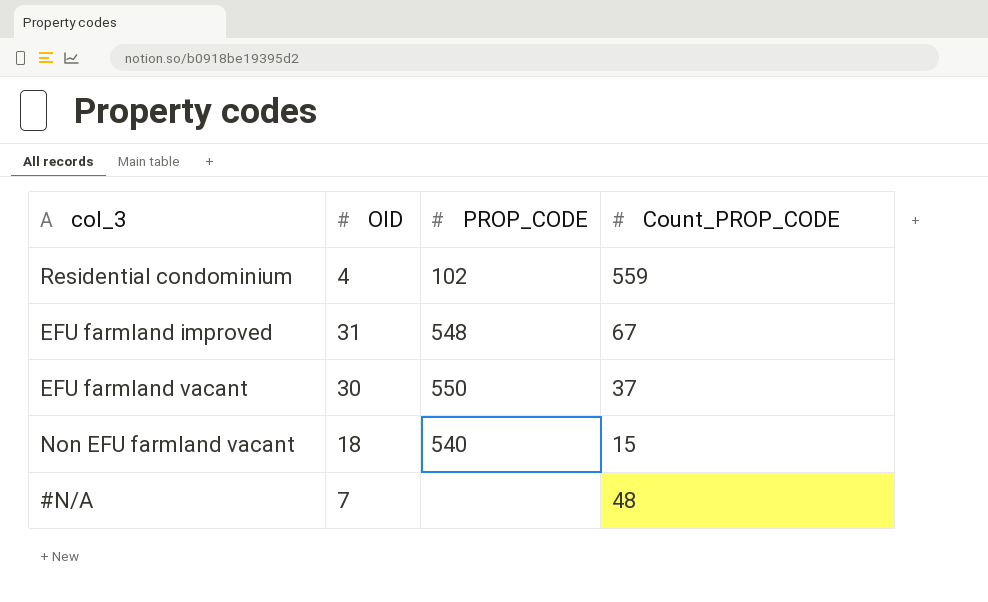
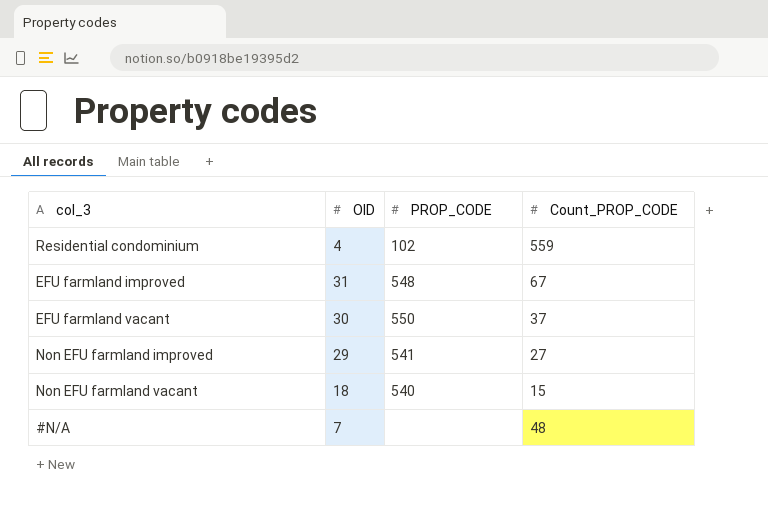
row Non EFU farmland improved: none -> 29 | 541 | 27

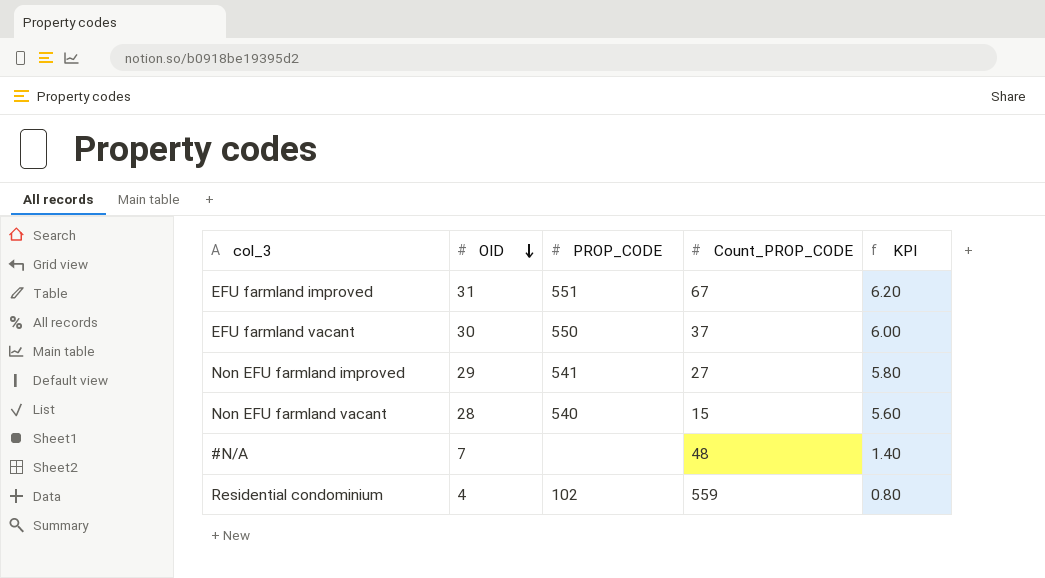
row order: none -> OID descending
column KPI | formula: none -> [OID] * 0.2
EFU farmland improved | PROP_CODE: 548 -> 551
Non EFU farmland vacant | OID: 18 -> 28

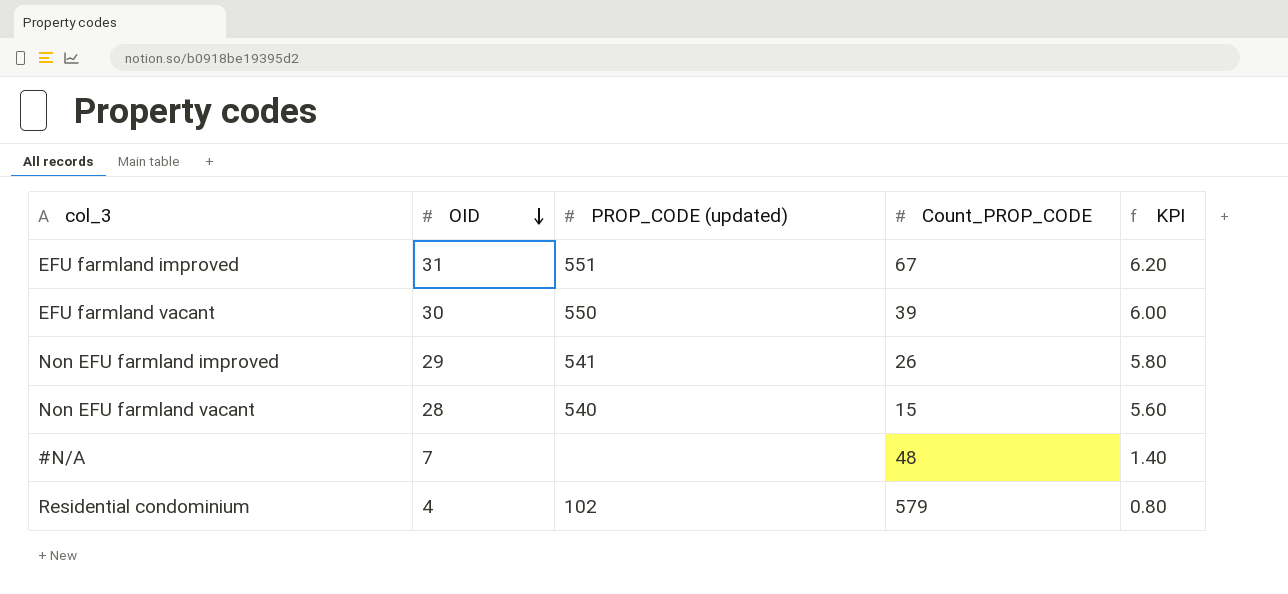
column name: PROP_CODE -> PROP_CODE (updated)
EFU farmland vacant | Count_PROP_CODE: 37 -> 39
Non EFU farmland improved | Count_PROP_CODE: 27 -> 26
Residential condominium | Count_PROP_CODE: 559 -> 579

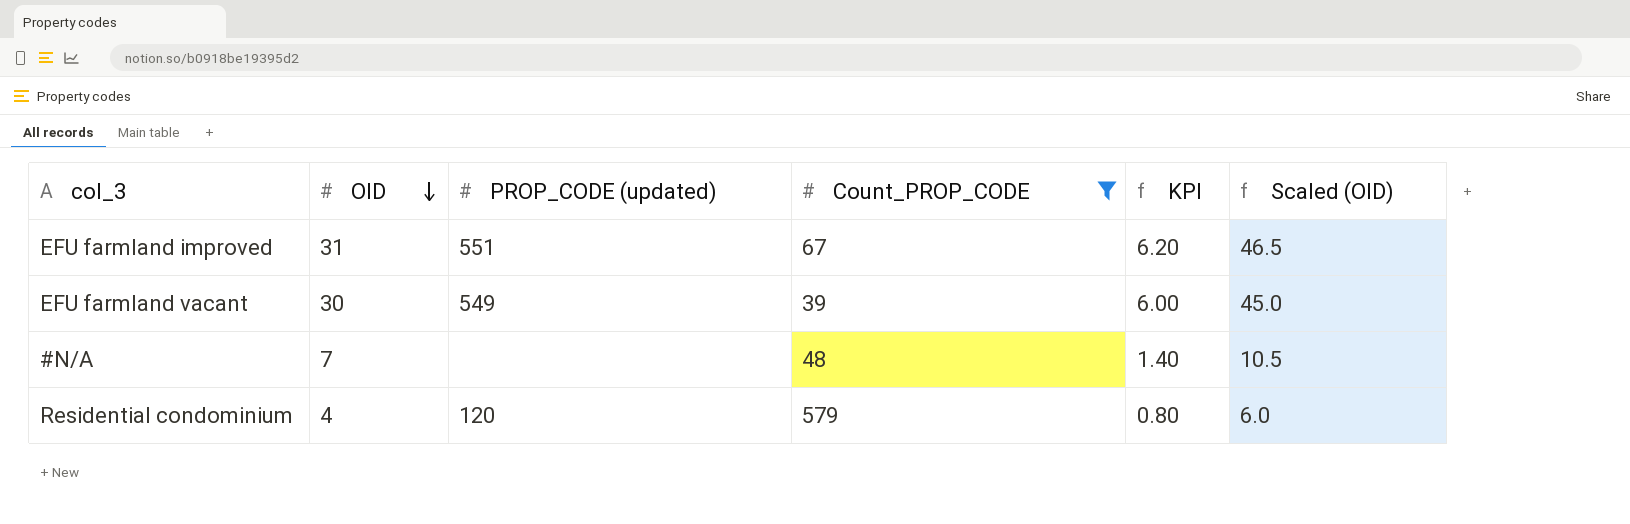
filter: none -> Count_PROP_CODE >= 39
column Scaled (OID) | formula: none -> [OID] * 1.5
EFU farmland vacant | PROP_CODE (updated): 550 -> 549
Residential condominium | PROP_CODE (updated): 102 -> 120

